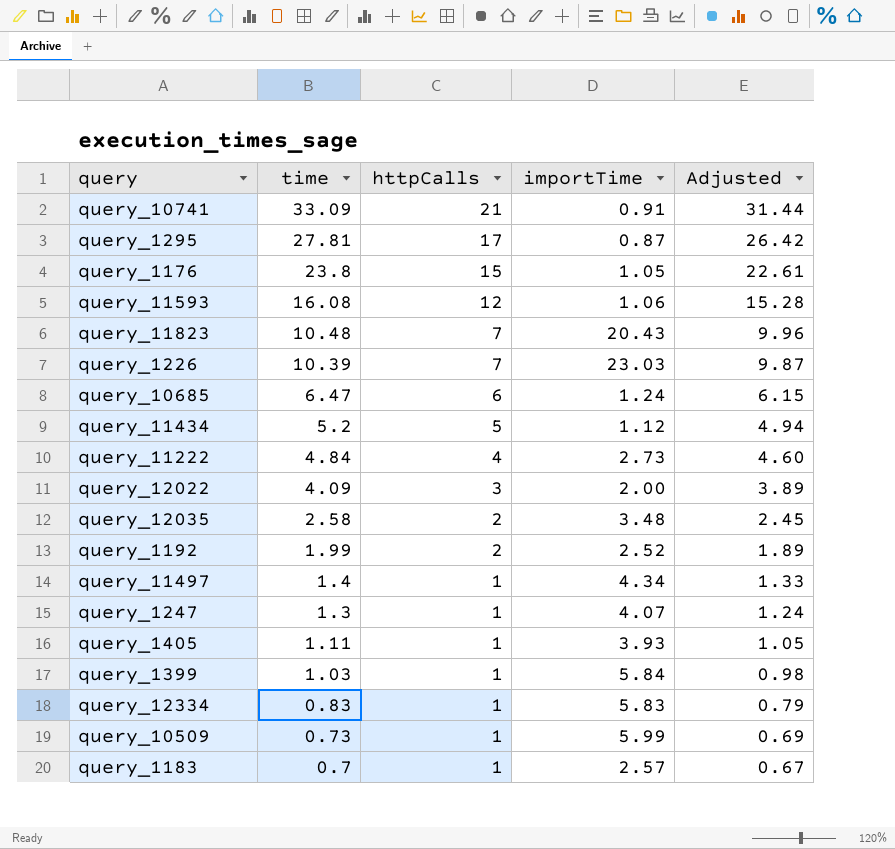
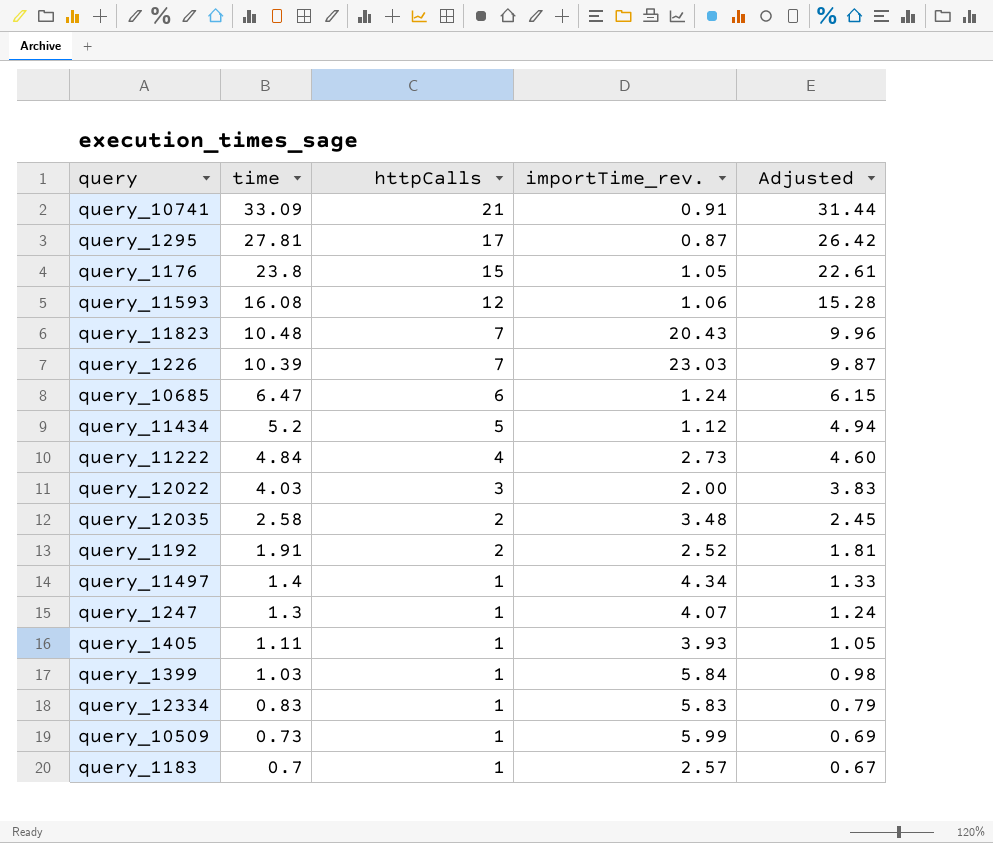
column name: importTime -> importTime_rev.
query_12022 | time: 4.09 -> 4.03
query_12022 | Adjusted: 3.89 -> 3.83
query_1192 | time: 1.99 -> 1.91
query_1192 | Adjusted: 1.89 -> 1.81

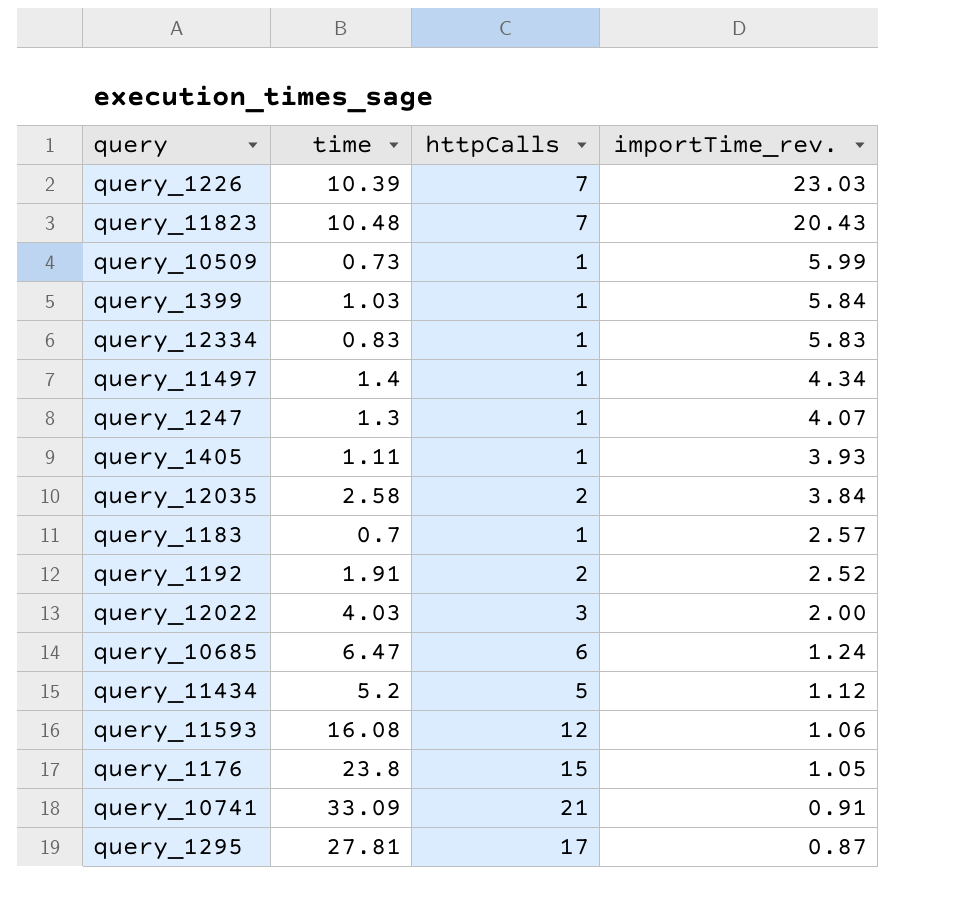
row order: time descending -> importTime_rev. descending
column Adjusted | formula: [time] * 0.95 -> none
row query_11222: 4.84 | 4 | 2.73 | 4.60 -> none
query_12035 | importTime_rev.: 3.48 -> 3.84

